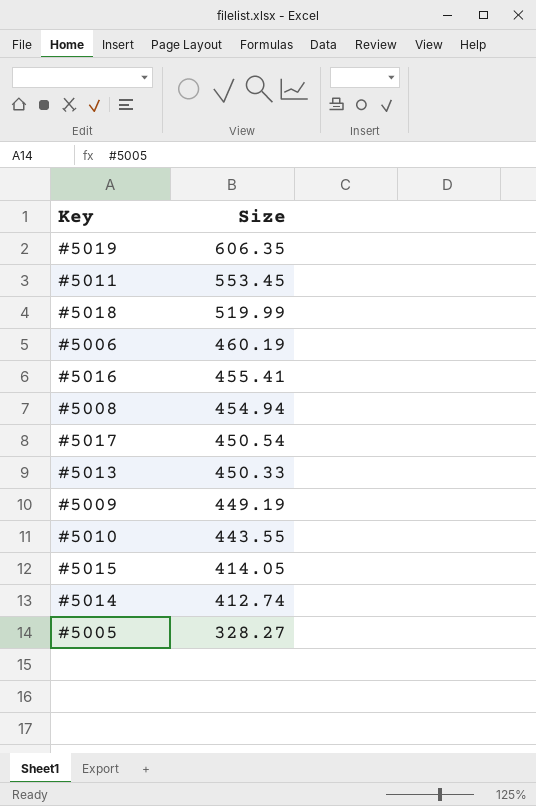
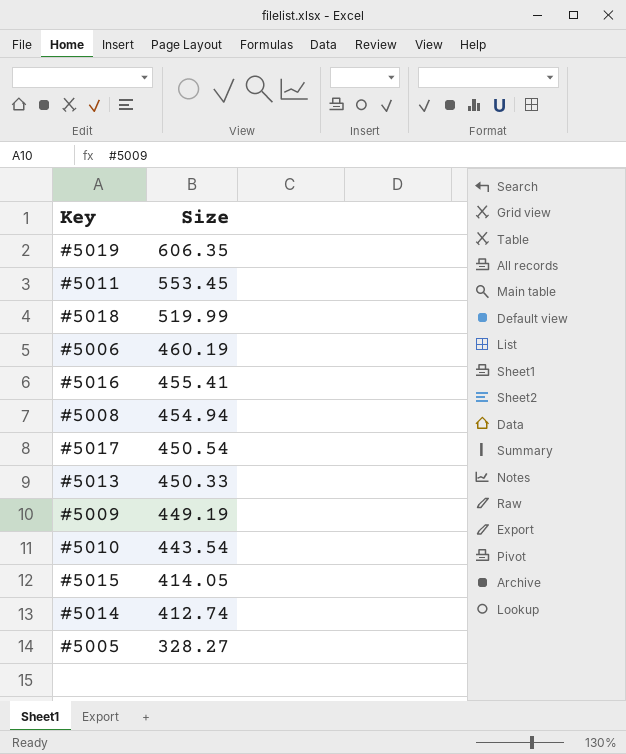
#5010 | Size: 443.55 -> 443.54

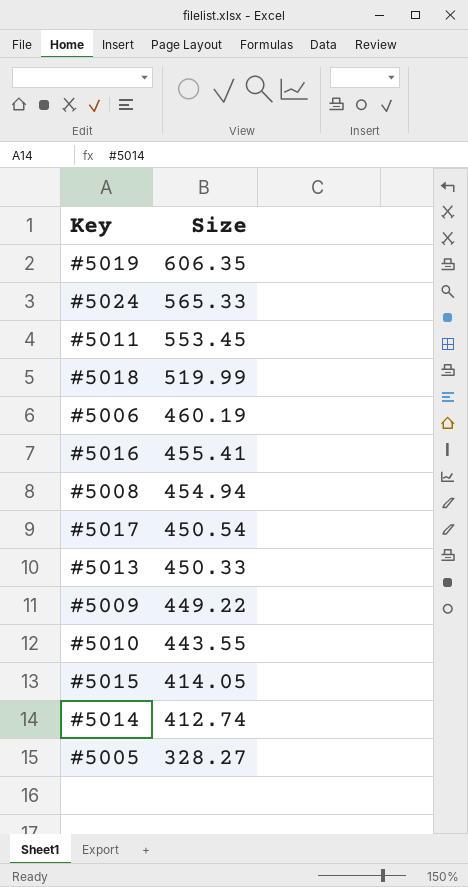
row #5024: none -> 565.33
#5009 | Size: 449.19 -> 449.22
#5010 | Size: 443.54 -> 443.55

